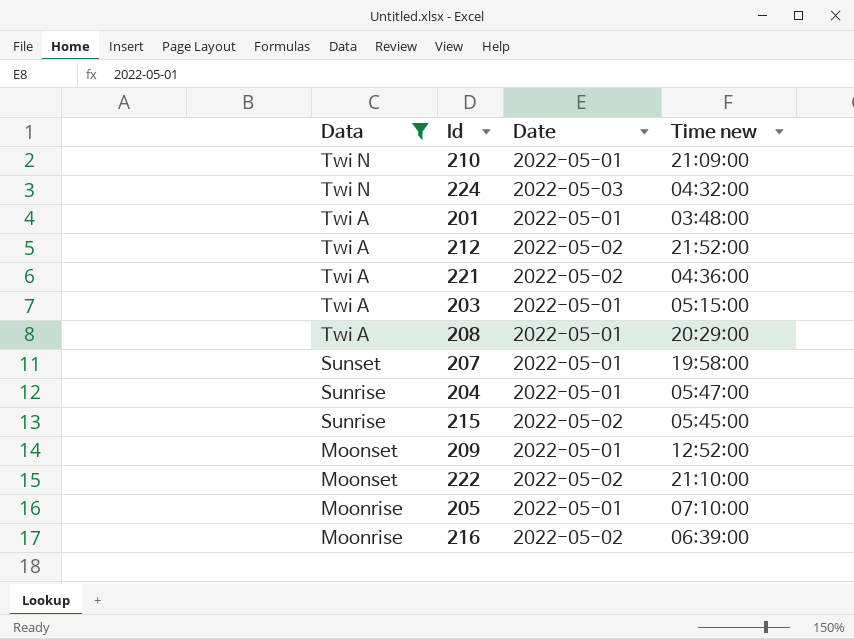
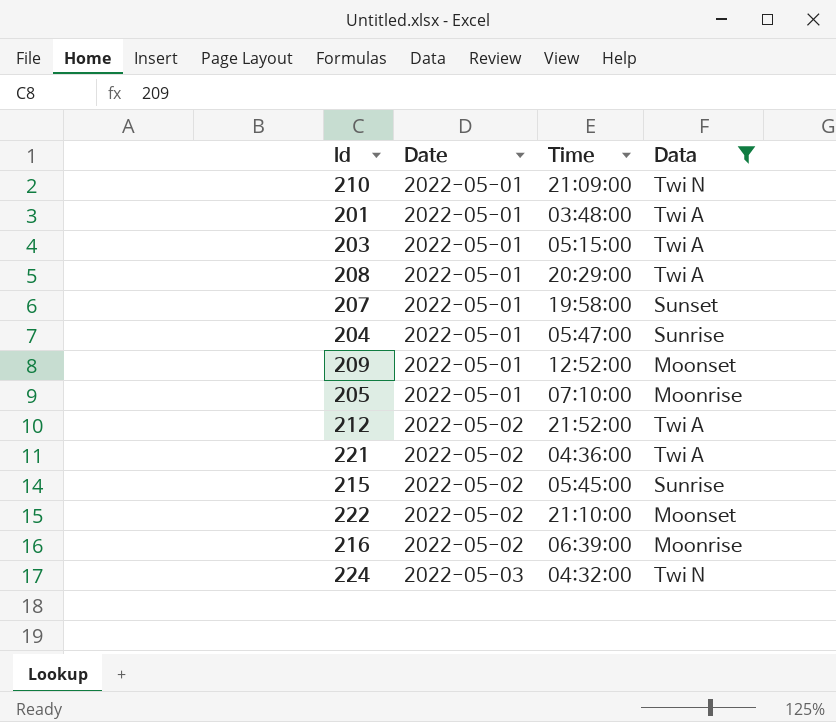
row order: Data descending -> Date ascending
column name: Time new -> Time
column Data | position: 1 -> 4

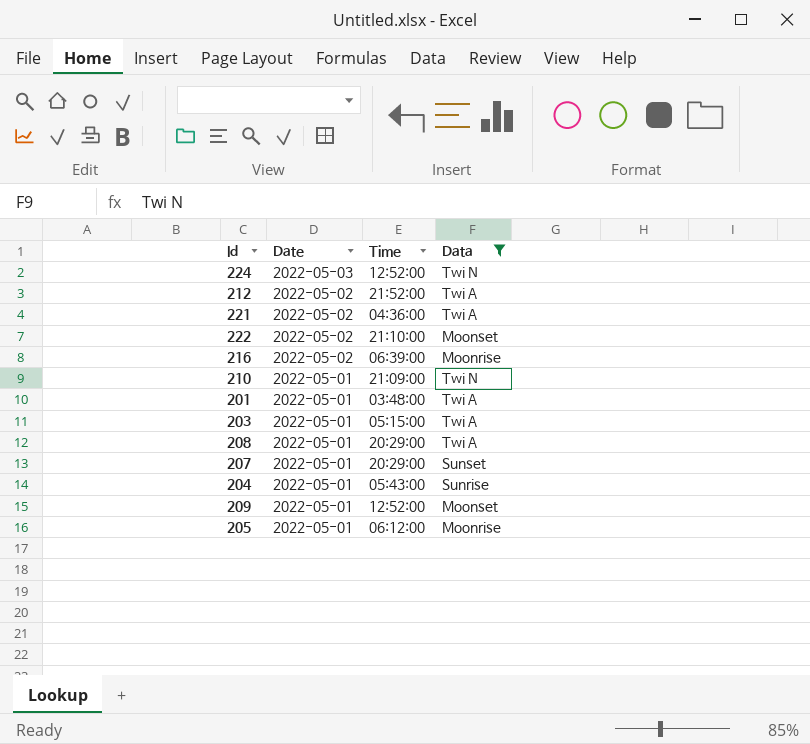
row order: Date ascending -> Date descending
row 215: 2022-05-02 | 05:45:00 | Sunrise -> none
224 | Time: 04:32:00 -> 12:52:00
207 | Time: 19:58:00 -> 20:29:00
204 | Time: 05:47:00 -> 05:43:00
205 | Time: 07:10:00 -> 06:12:00

